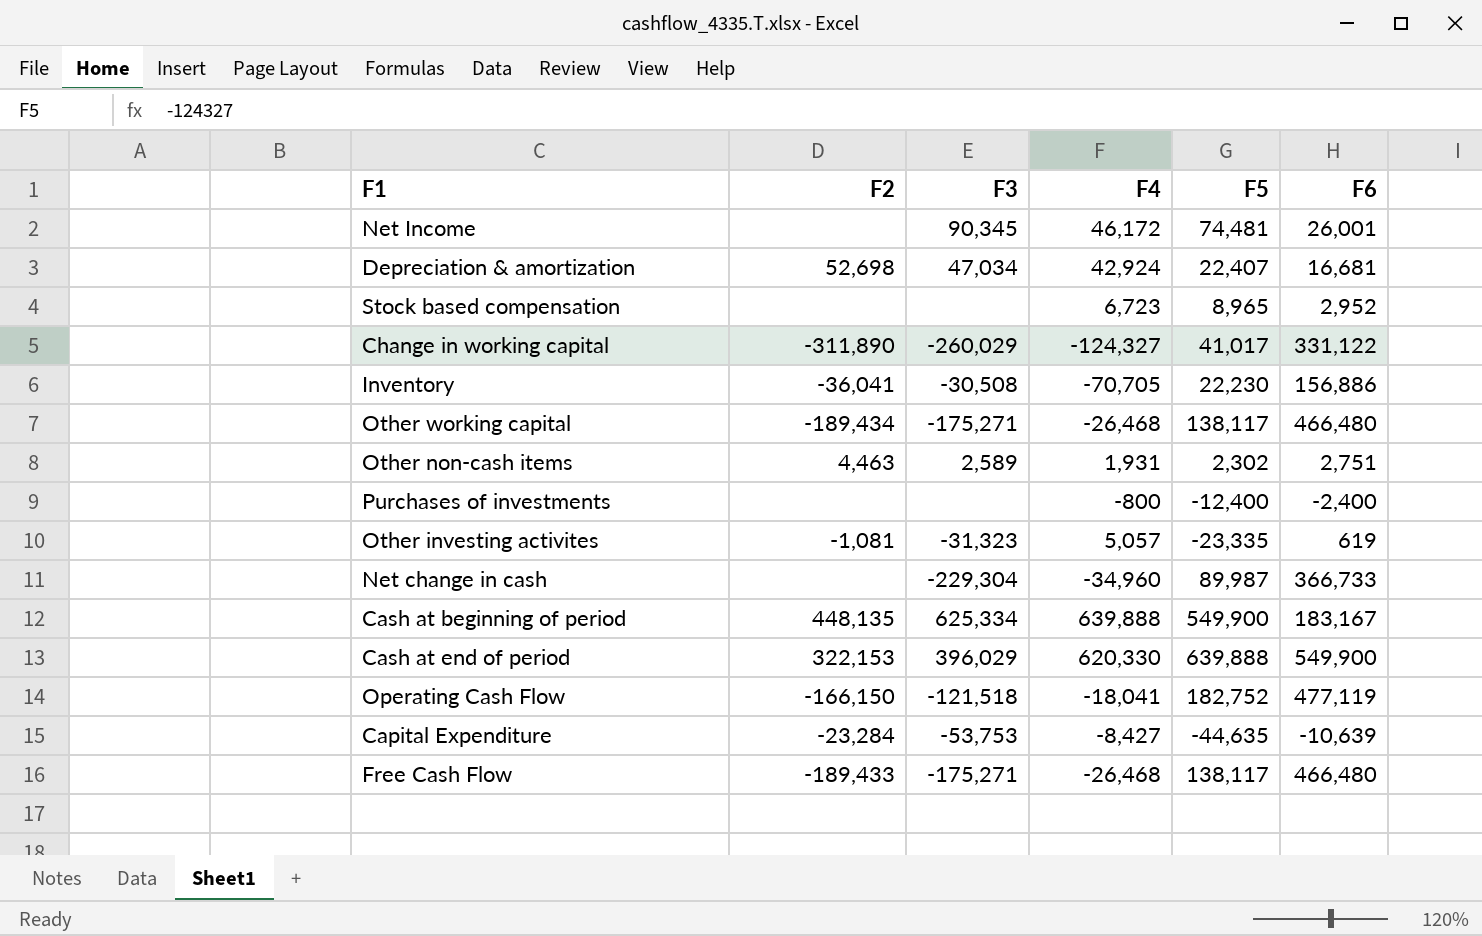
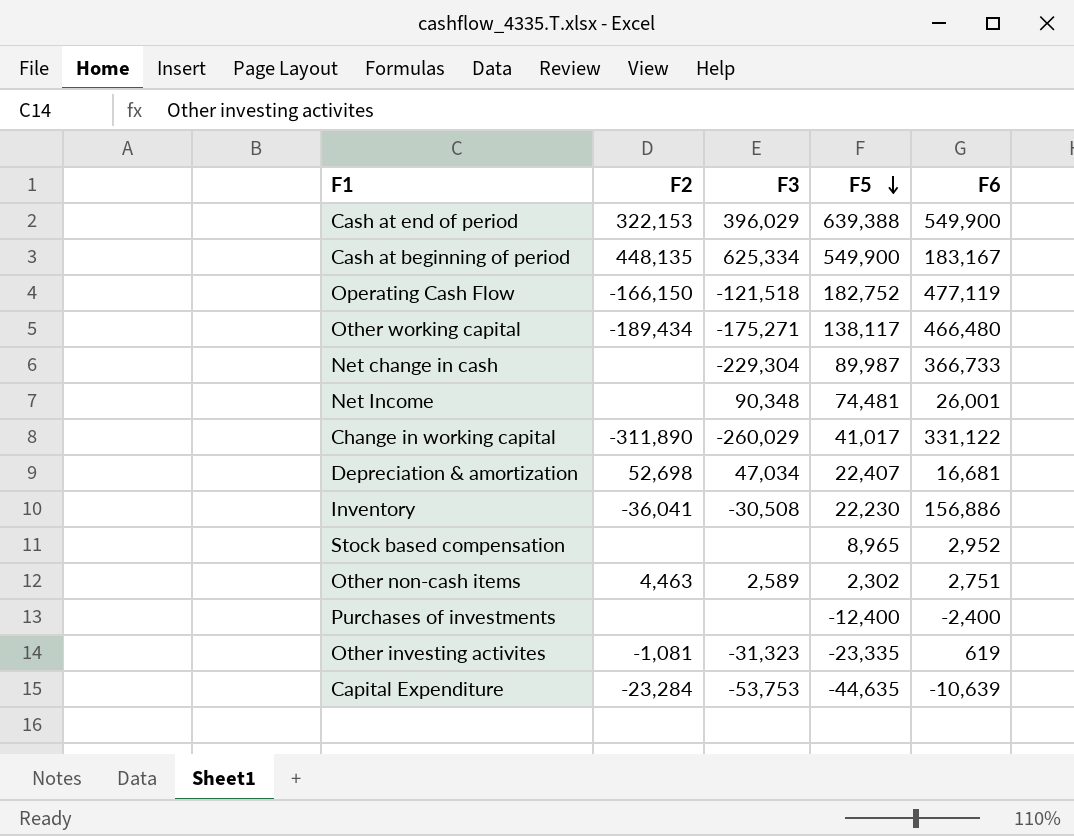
row order: none -> F5 descending
column F4 | position: 4 -> none
row Free Cash Flow: -189,433 | -175,271 | -26,468 | 138,117 | 466,480 -> none
Cash at end of period | F5: 639,888 -> 639,388
Net Income | F3: 90,345 -> 90,348

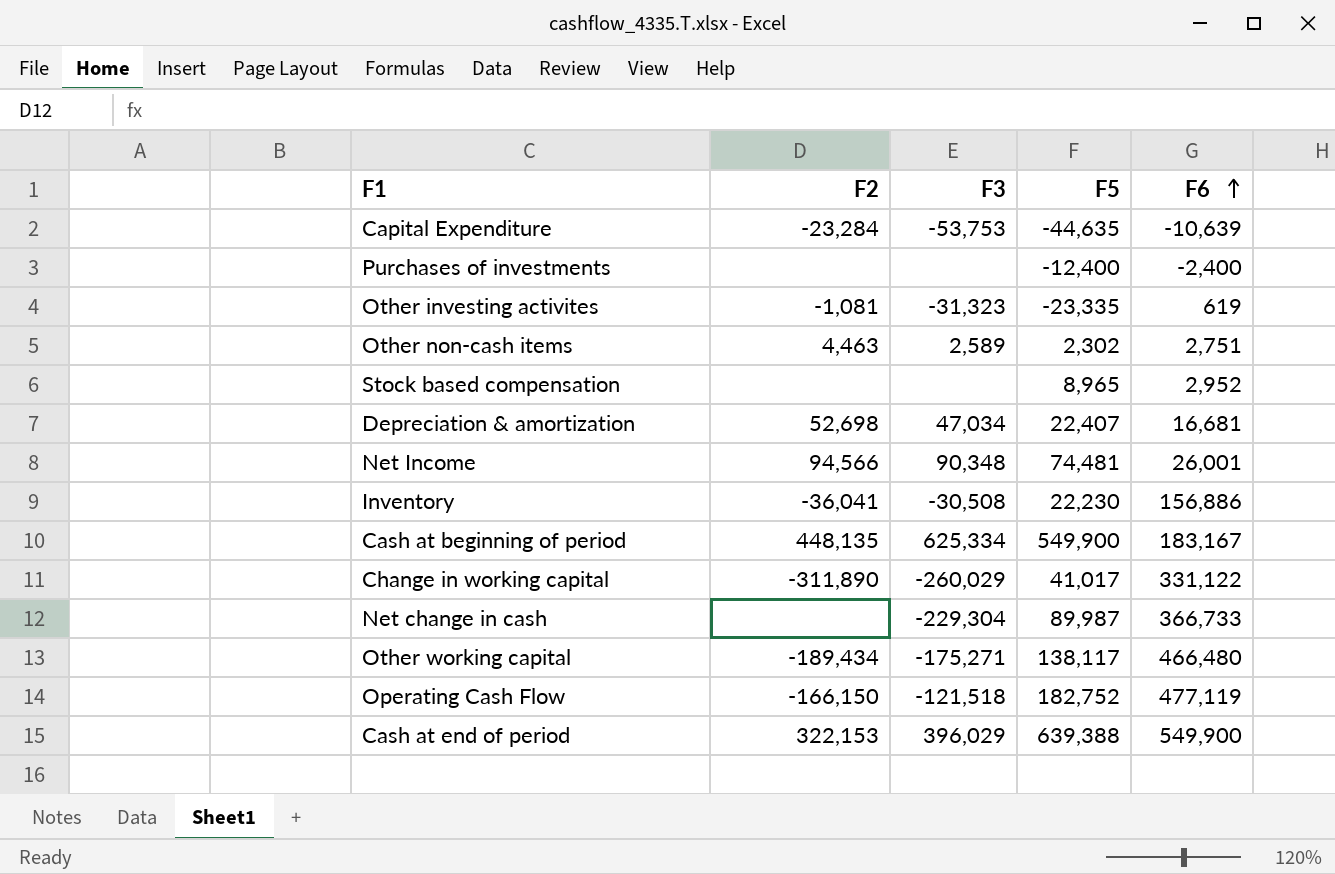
row order: F5 descending -> F6 ascending
Net Income | F2: none -> 94,566

